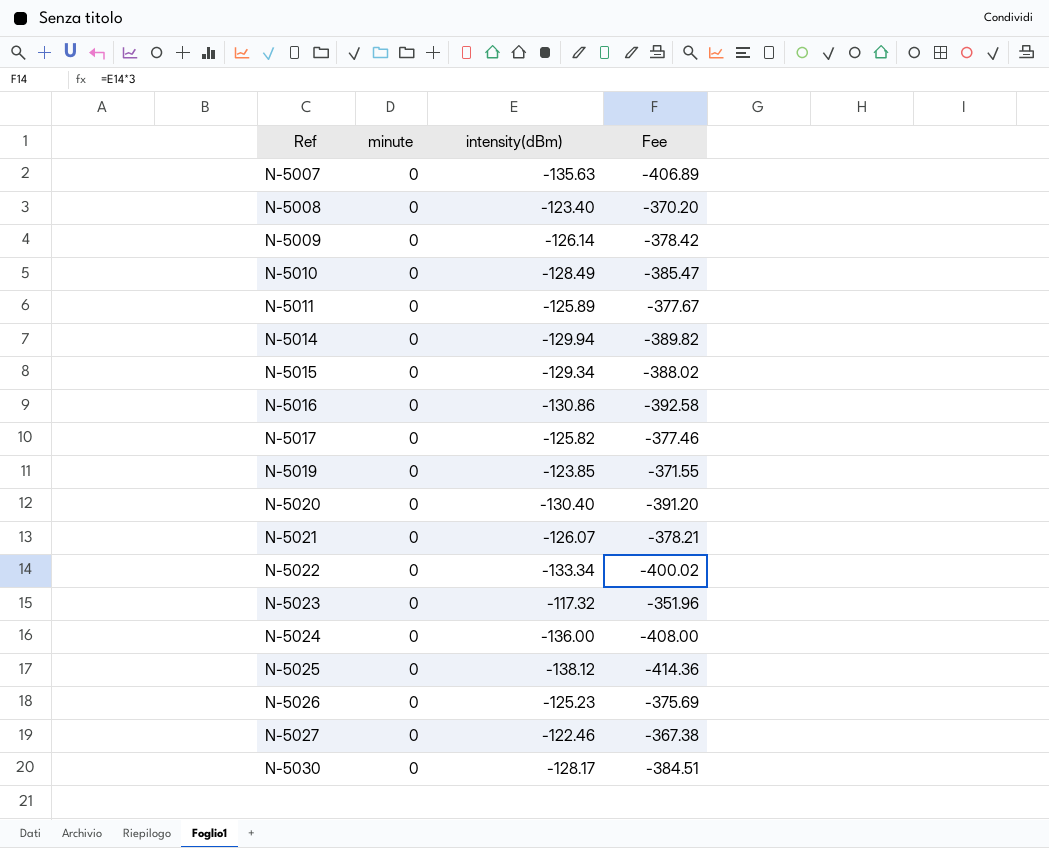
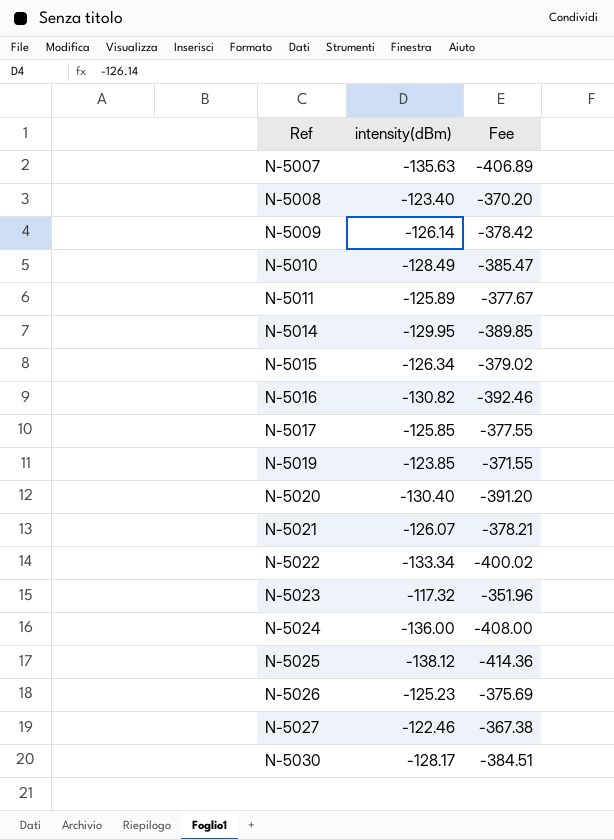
column minute | position: 2 -> none
N-5014 | intensity(dBm): -129.94 -> -129.95
N-5014 | Fee: -389.82 -> -389.85
N-5015 | intensity(dBm): -129.34 -> -126.34
N-5015 | Fee: -388.02 -> -379.02
N-5016 | intensity(dBm): -130.86 -> -130.82
N-5016 | Fee: -392.58 -> -392.46
N-5017 | intensity(dBm): -125.82 -> -125.85
N-5017 | Fee: -377.46 -> -377.55

